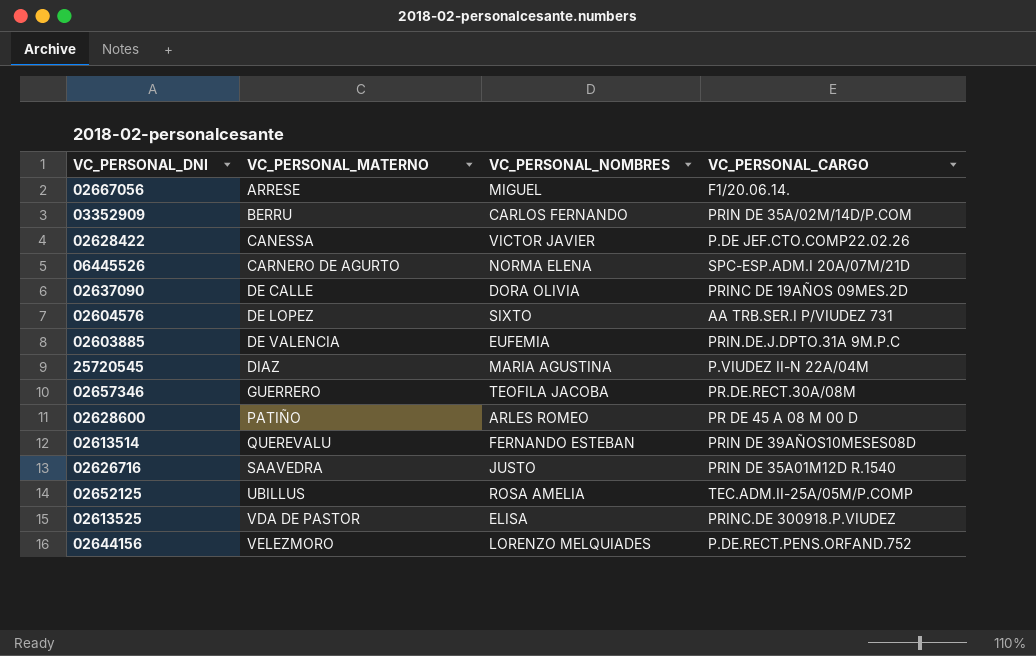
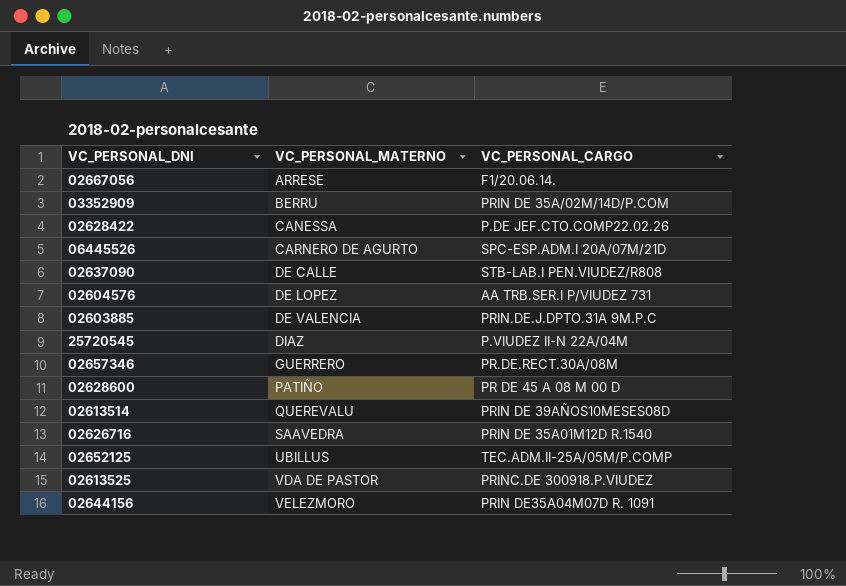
column VC_PERSONAL_NOMBRES | position: 3 -> none
02637090 | VC_PERSONAL_CARGO: PRINC DE 19AÑOS 09MES.2D -> STB-LAB.I PEN.VIUDEZ/R808
02644156 | VC_PERSONAL_CARGO: P.DE.RECT.PENS.ORFAND.752 -> PRIN DE35A04M07D R. 1091

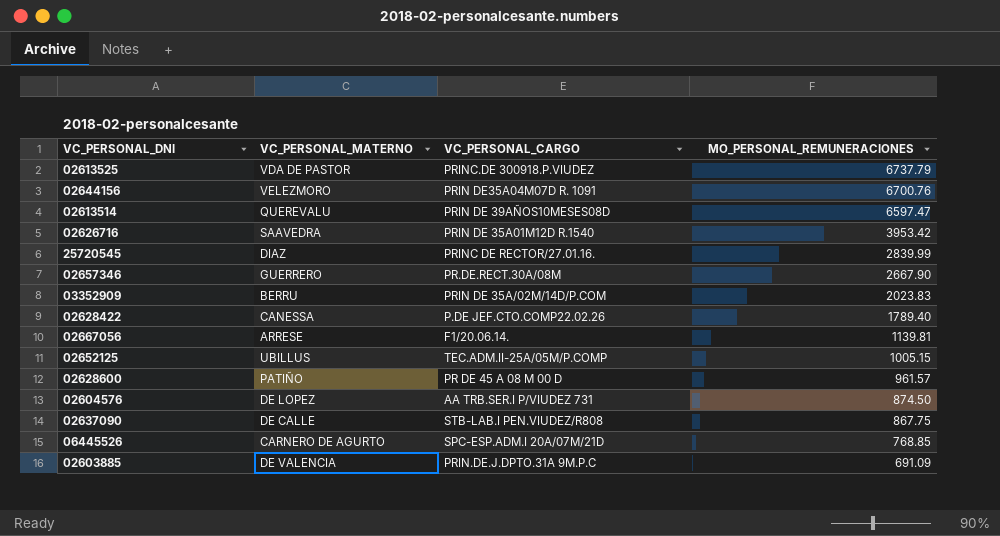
row order: VC_PERSONAL_MATERNO ascending -> MO_PERSONAL_REMUNERACIONES descending
column MO_PERSONAL_REMUNERACIONES | position: none -> 4
25720545 | VC_PERSONAL_CARGO: P.VIUDEZ II-N 22A/04M -> PRINC DE RECTOR/27.01.16.

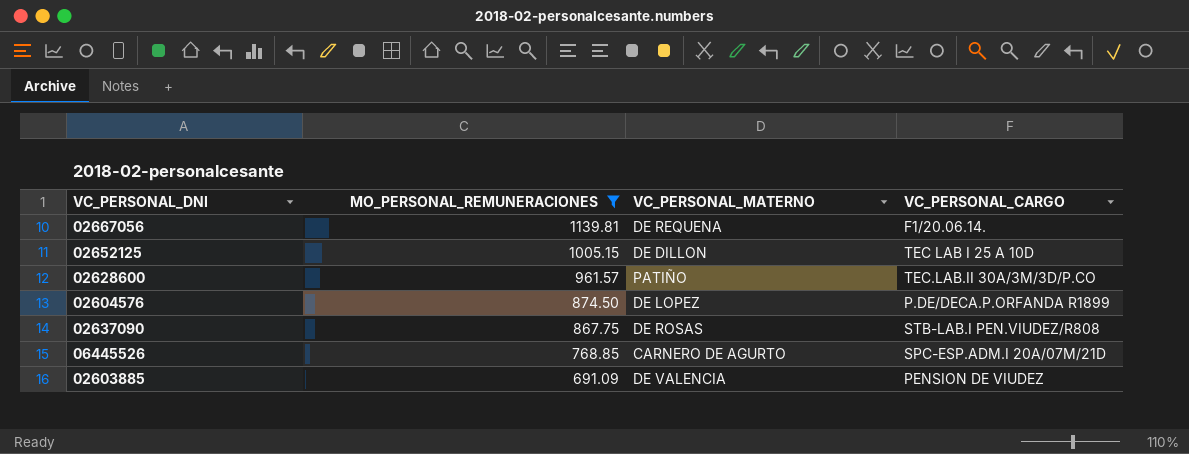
filter: none -> MO_PERSONAL_REMUNERACIONES <= 1139.81
column MO_PERSONAL_REMUNERACIONES | position: 4 -> 2
02667056 | VC_PERSONAL_MATERNO: ARRESE -> DE REQUENA
02652125 | VC_PERSONAL_MATERNO: UBILLUS -> DE DILLON
02652125 | VC_PERSONAL_CARGO: TEC.ADM.II-25A/05M/P.COMP -> TEC LAB I 25 A 10D
02628600 | VC_PERSONAL_CARGO: PR DE 45 A 08 M 00 D -> TEC.LAB.II 30A/3M/3D/P.CO
02604576 | VC_PERSONAL_CARGO: AA TRB.SER.I P/VIUDEZ 731 -> P.DE/DECA.P.ORFANDA R1899
02637090 | VC_PERSONAL_MATERNO: DE CALLE -> DE ROSAS
02603885 | VC_PERSONAL_CARGO: PRIN.DE.J.DPTO.31A 9M.P.C -> PENSION DE VIUDEZ

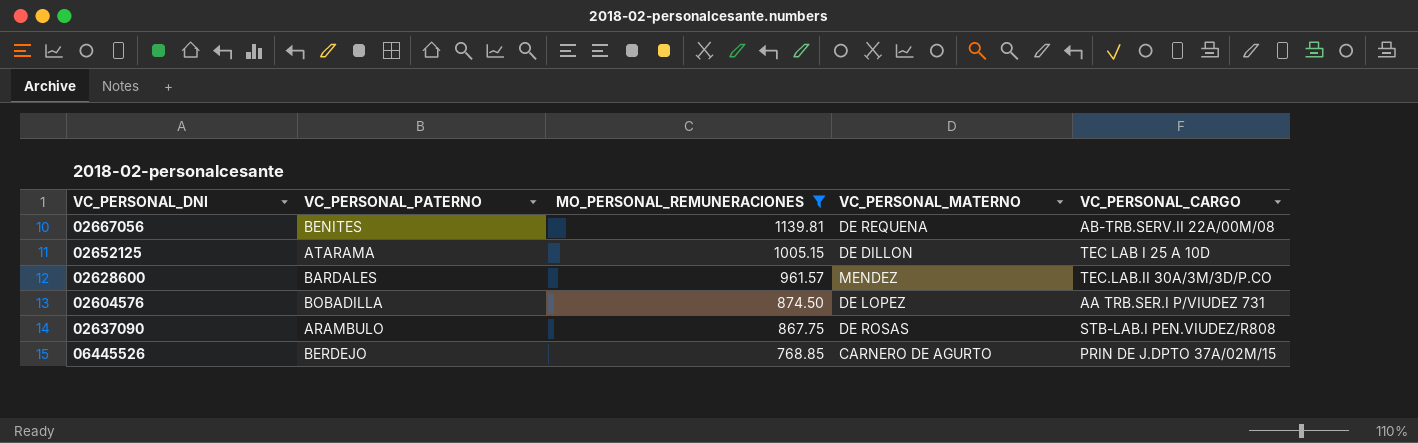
column VC_PERSONAL_PATERNO | position: none -> 2
row 02603885: 691.09 | DE VALENCIA | PENSION DE VIUDEZ -> none
02667056 | VC_PERSONAL_CARGO: F1/20.06.14. -> AB-TRB.SERV.II 22A/00M/08
02628600 | VC_PERSONAL_MATERNO: PATIÑO -> MENDEZ
02604576 | VC_PERSONAL_CARGO: P.DE/DECA.P.ORFANDA R1899 -> AA TRB.SER.I P/VIUDEZ 731
06445526 | VC_PERSONAL_CARGO: SPC-ESP.ADM.I 20A/07M/21D -> PRIN DE J.DPTO 37A/02M/15

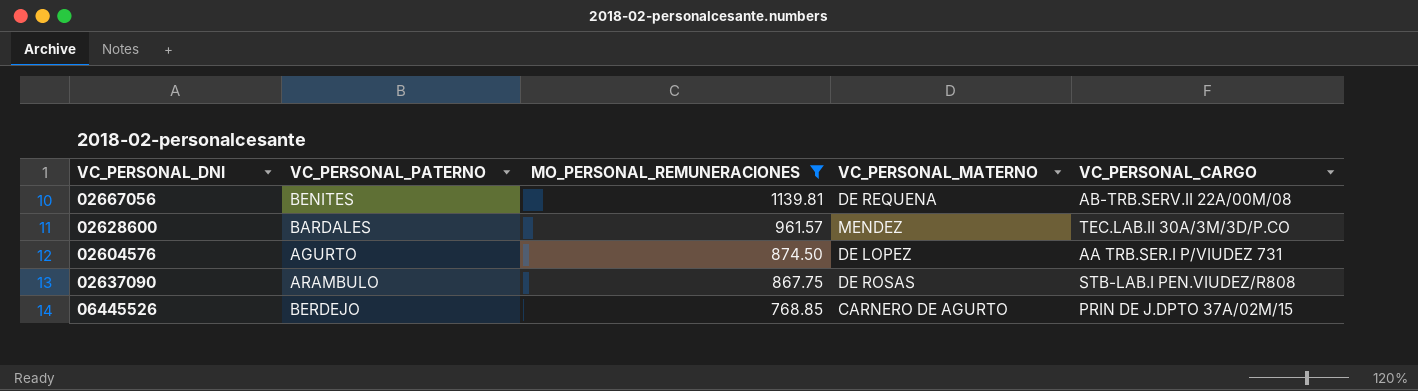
row 02652125: ATARAMA | 1005.15 | DE DILLON | TEC LAB I 25 A 10D -> none
02604576 | VC_PERSONAL_PATERNO: BOBADILLA -> AGURTO

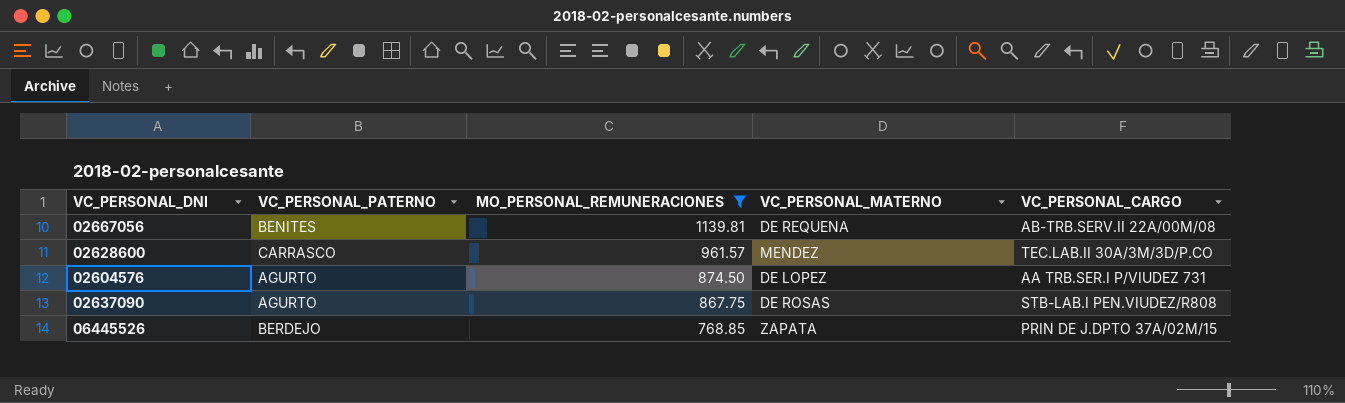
02628600 | VC_PERSONAL_PATERNO: BARDALES -> CARRASCO
02637090 | VC_PERSONAL_PATERNO: ARAMBULO -> AGURTO
06445526 | VC_PERSONAL_MATERNO: CARNERO DE AGURTO -> ZAPATA

